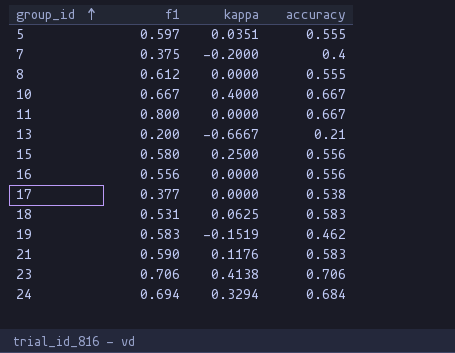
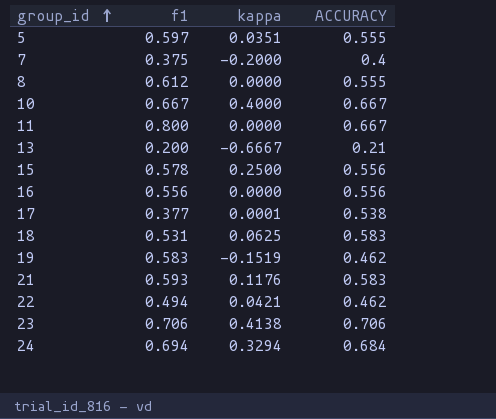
column name: accuracy -> ACCURACY
15 | f1: 0.580 -> 0.578
17 | kappa: 0.0000 -> 0.0001
21 | f1: 0.590 -> 0.593
row 22: none -> 0.494 | 0.0421 | 0.462

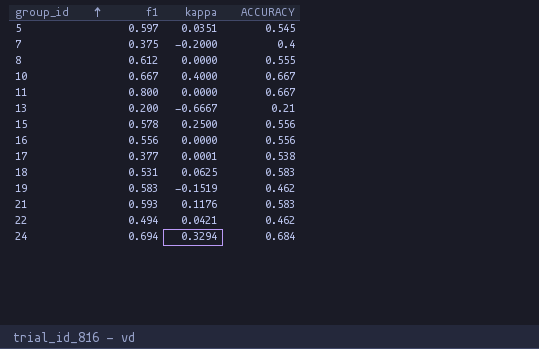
row 23: 0.706 | 0.4138 | 0.706 -> none
5 | ACCURACY: 0.555 -> 0.545

